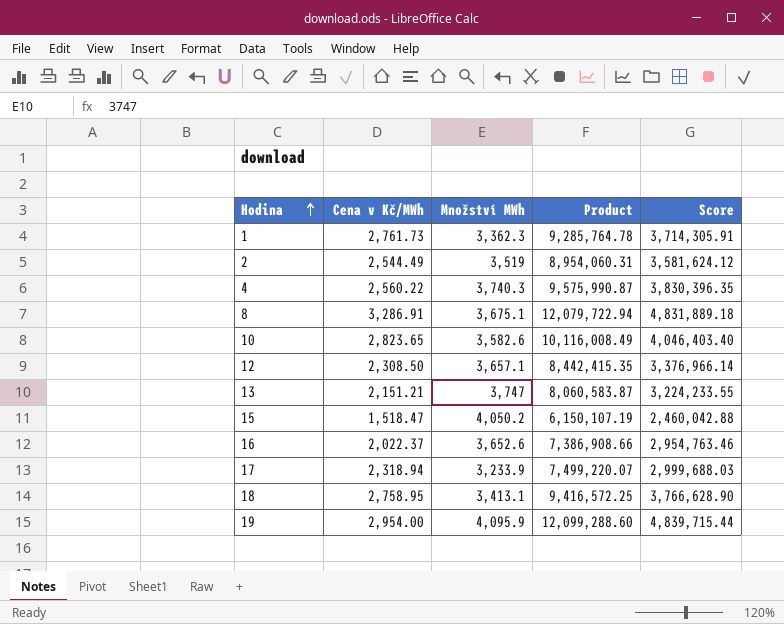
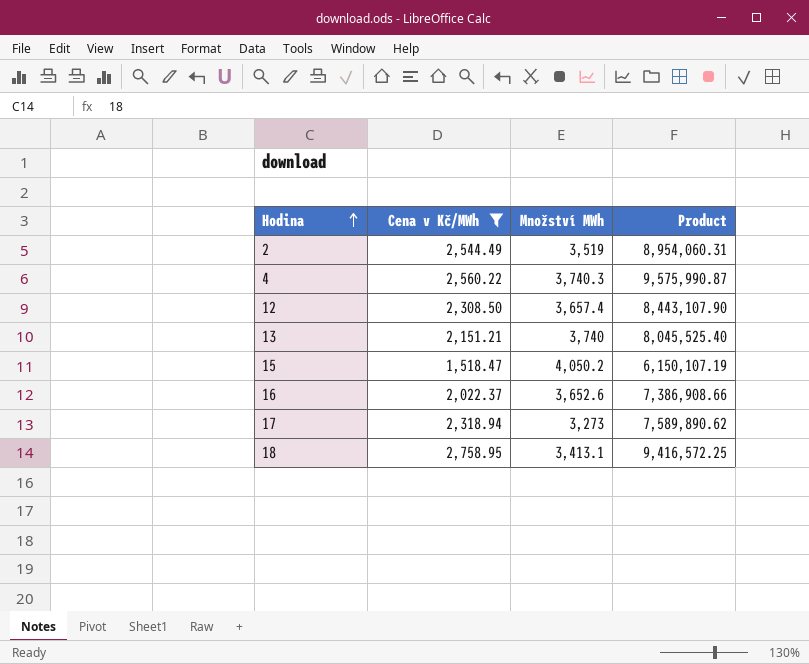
filter: none -> Cena v Kč/MWh <= 2,758.95
column Score | formula: [Product] * 0.4 -> none
12 | Množství MWh: 3,657.1 -> 3,657.4
12 | Product: 8,442,415.35 -> 8,443,107.90
13 | Množství MWh: 3,747 -> 3,740
13 | Product: 8,060,583.87 -> 8,045,525.40
17 | Množství MWh: 3,233.9 -> 3,273
17 | Product: 7,499,220.07 -> 7,589,890.62

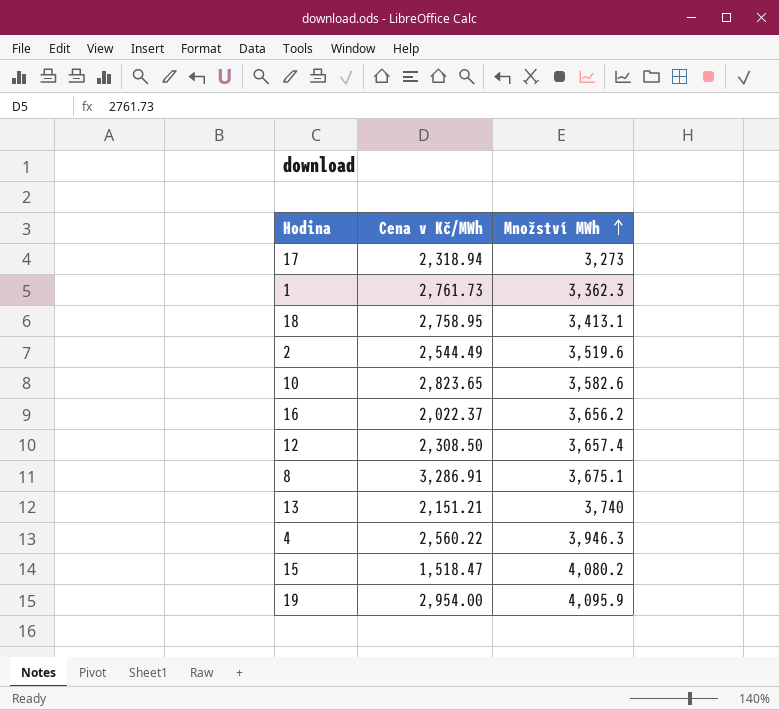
filter: Cena v Kč/MWh <= 2,758.95 -> none
row order: Hodina ascending -> Množství MWh ascending
column Product | formula: [Cena v Kč/MWh] * [Množství MWh] -> none
2 | Množství MWh: 3,519 -> 3,519.6
16 | Množství MWh: 3,652.6 -> 3,656.2
4 | Množství MWh: 3,740.3 -> 3,946.3
15 | Množství MWh: 4,050.2 -> 4,080.2

